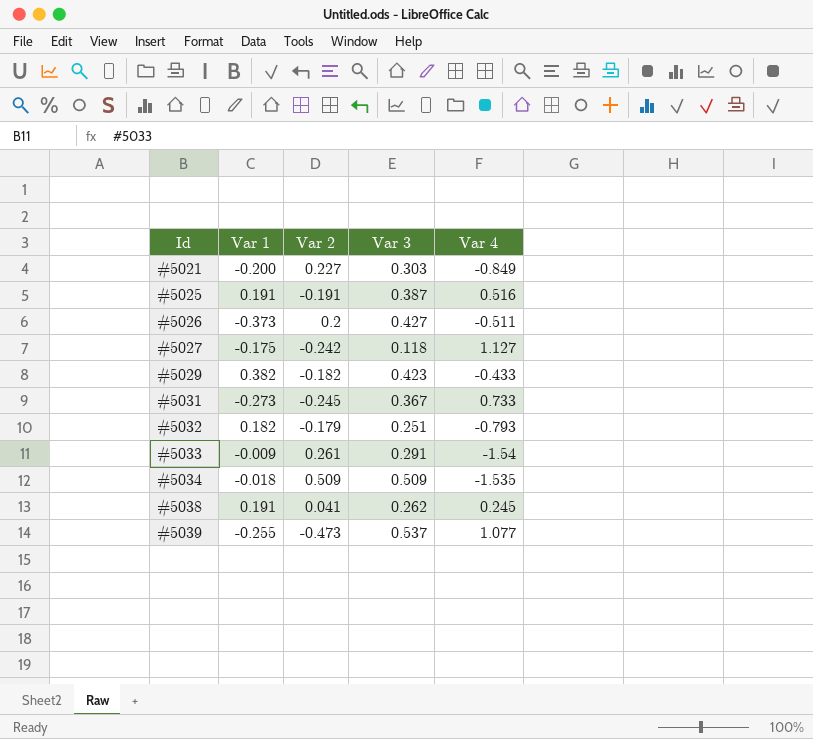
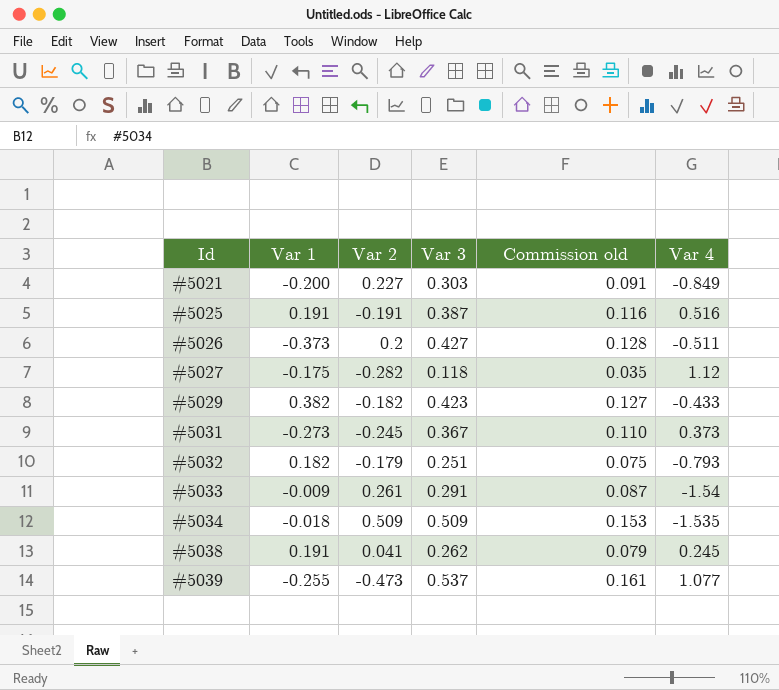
column Commission old | formula: none -> [Var 3] * 0.3
#5027 | Var 2: -0.242 -> -0.282
#5027 | Var 4: 1.127 -> 1.12
#5031 | Var 4: 0.733 -> 0.373

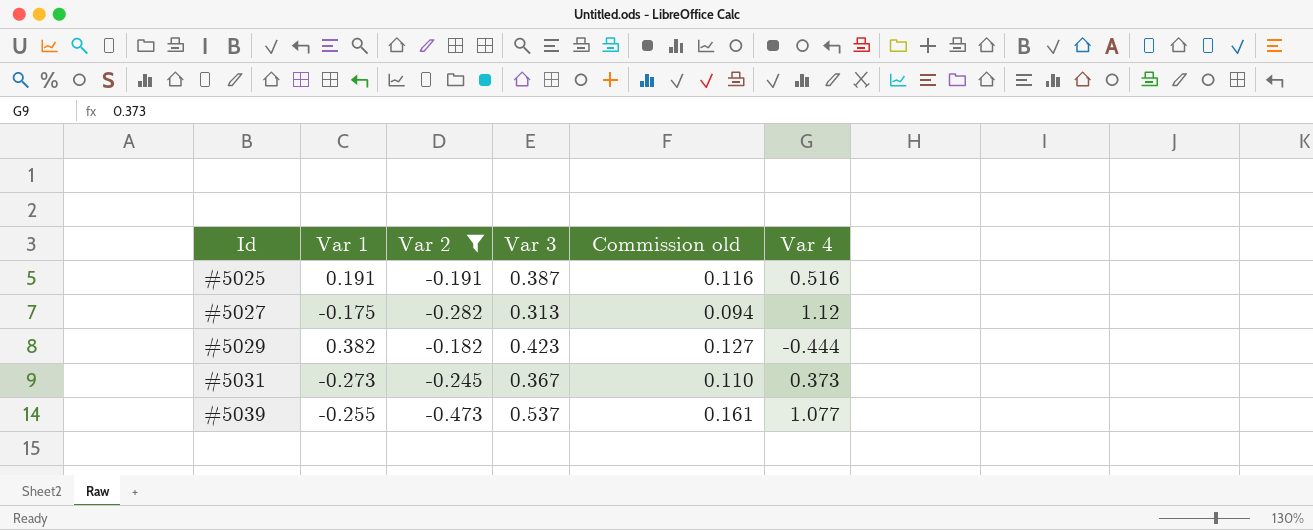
filter: none -> Var 2 <= -0.182
#5027 | Var 3: 0.118 -> 0.313
#5027 | Commission old: 0.035 -> 0.094
#5029 | Var 4: -0.433 -> -0.444

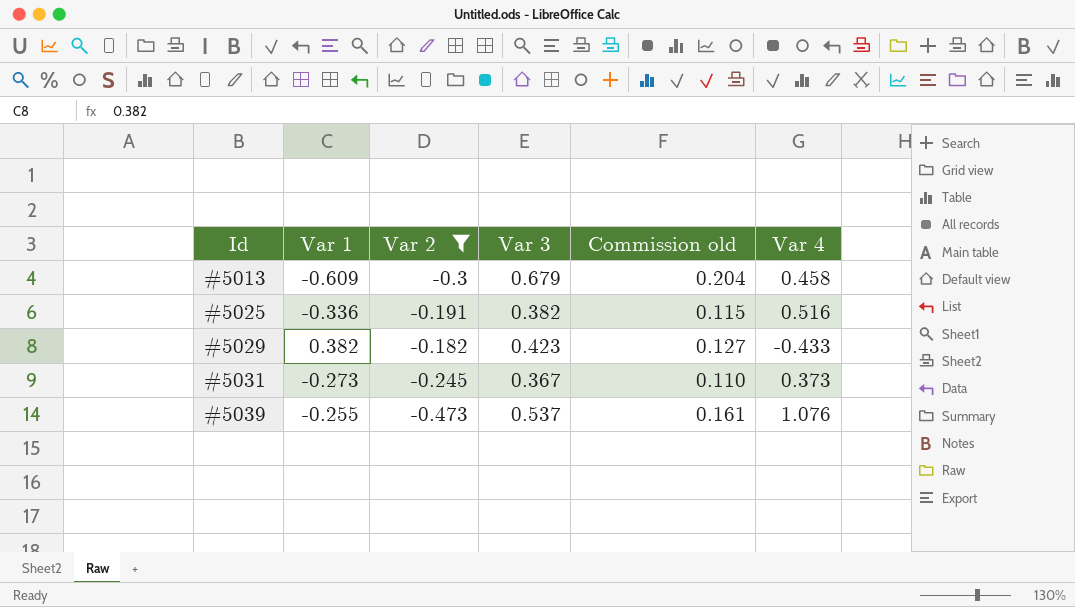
row #5027: -0.175 | -0.282 | 0.313 | 0.094 | 1.12 -> none
row #5013: none -> -0.609 | -0.3 | 0.679 | 0.204 | 0.458
#5025 | Var 1: 0.191 -> -0.336
#5025 | Var 3: 0.387 -> 0.382
#5025 | Commission old: 0.116 -> 0.115
#5029 | Var 4: -0.444 -> -0.433
#5039 | Var 4: 1.077 -> 1.076

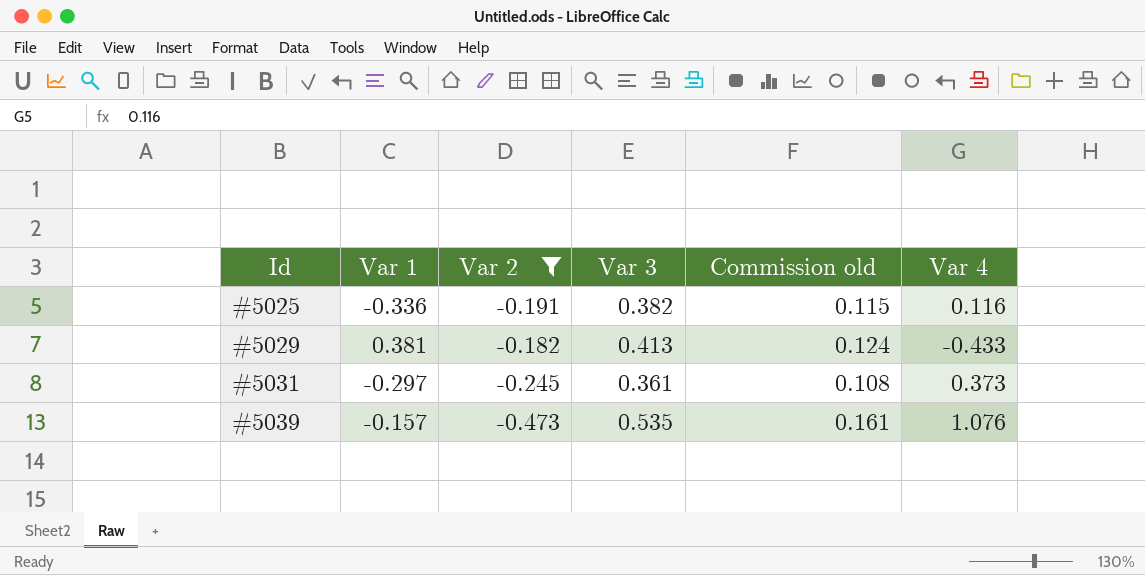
row #5013: -0.609 | -0.3 | 0.679 | 0.204 | 0.458 -> none
#5025 | Var 4: 0.516 -> 0.116
#5029 | Var 1: 0.382 -> 0.381
#5029 | Var 3: 0.423 -> 0.413
#5029 | Commission old: 0.127 -> 0.124
#5031 | Var 1: -0.273 -> -0.297
#5031 | Var 3: 0.367 -> 0.361
#5031 | Commission old: 0.110 -> 0.108
#5039 | Var 1: -0.255 -> -0.157
#5039 | Var 3: 0.537 -> 0.535

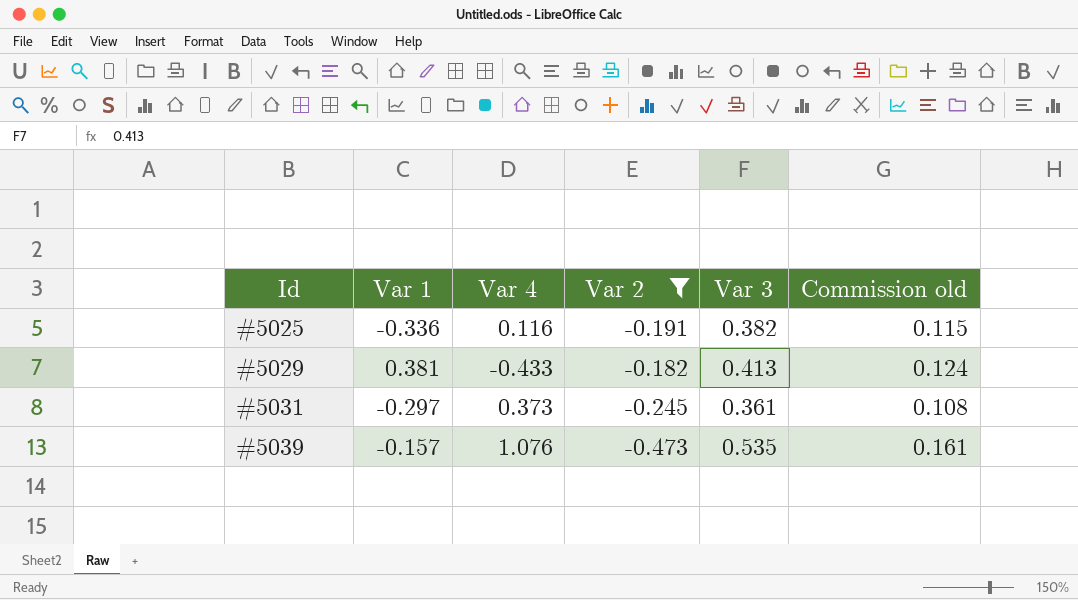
column Var 4 | position: 6 -> 3

